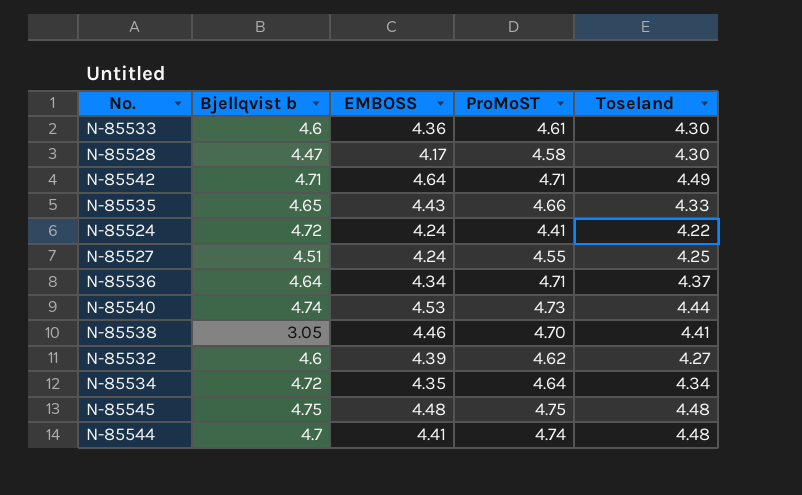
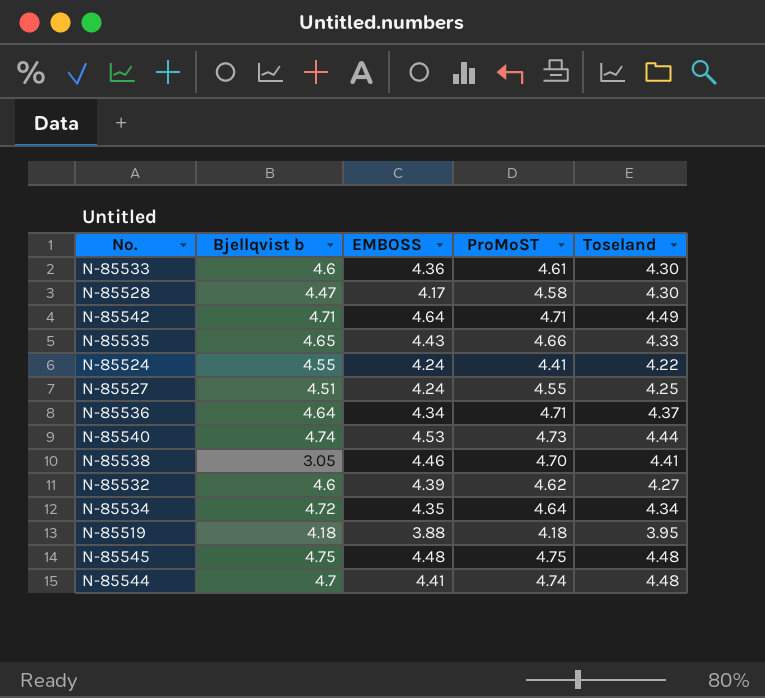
N-85524 | Bjellqvist b: 4.72 -> 4.55
row N-85519: none -> 4.18 | 3.88 | 4.18 | 3.95

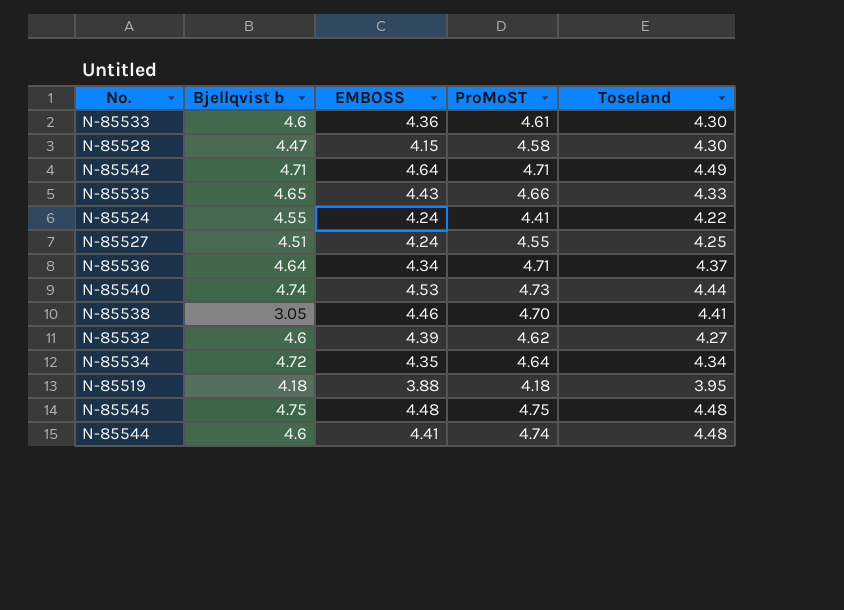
N-85528 | EMBOSS: 4.17 -> 4.15
N-85544 | Bjellqvist b: 4.7 -> 4.6

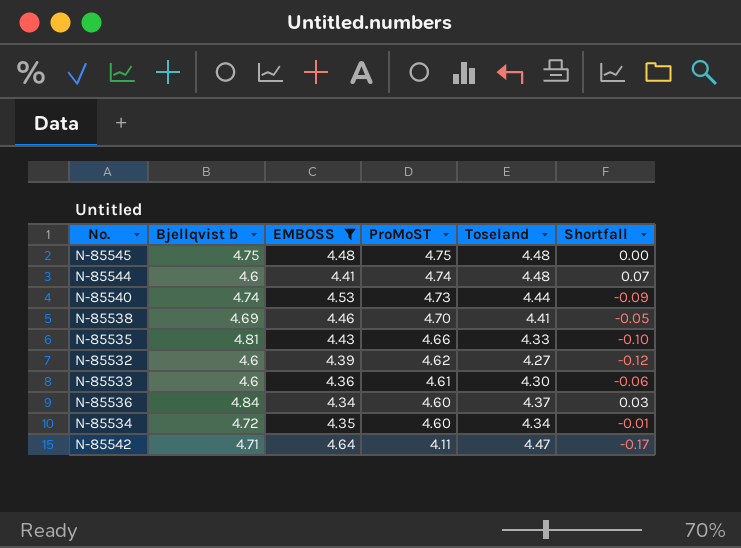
filter: none -> EMBOSS >= 4.34
row order: none -> ProMoST descending
column Shortfall | formula: none -> [Toseland] - [EMBOSS]
N-85538 | Bjellqvist b: 3.05 -> 4.69
N-85535 | Bjellqvist b: 4.65 -> 4.81
N-85536 | Bjellqvist b: 4.64 -> 4.84
N-85536 | ProMoST: 4.71 -> 4.60
N-85534 | ProMoST: 4.64 -> 4.60
N-85542 | ProMoST: 4.71 -> 4.11
N-85542 | Toseland: 4.49 -> 4.47

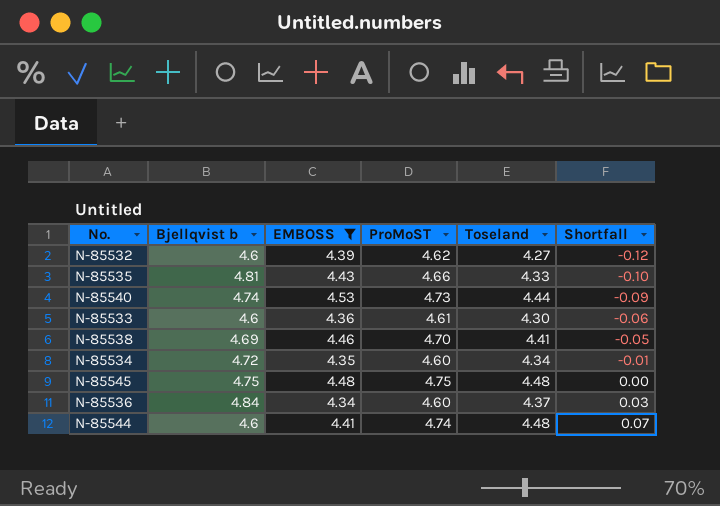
row order: ProMoST descending -> Shortfall ascending
row N-85542: 4.71 | 4.64 | 4.11 | 4.47 | -0.17 -> none

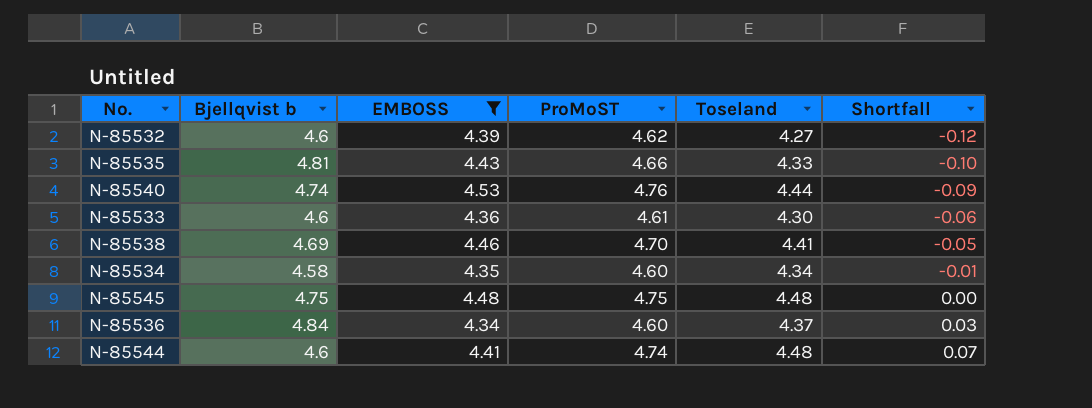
N-85540 | ProMoST: 4.73 -> 4.76
N-85534 | Bjellqvist b: 4.72 -> 4.58

